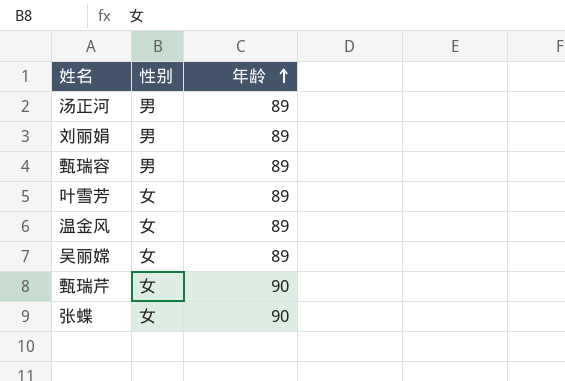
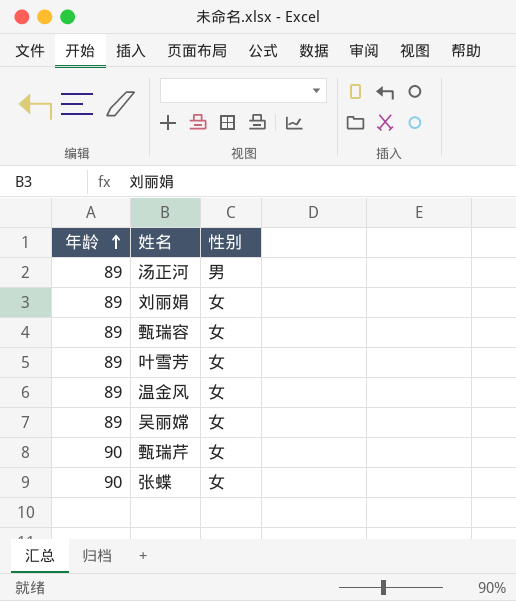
column 年龄 | position: 3 -> 1
刘丽娟 | 性别: 男 -> 女
甄瑞容 | 性别: 男 -> 女

